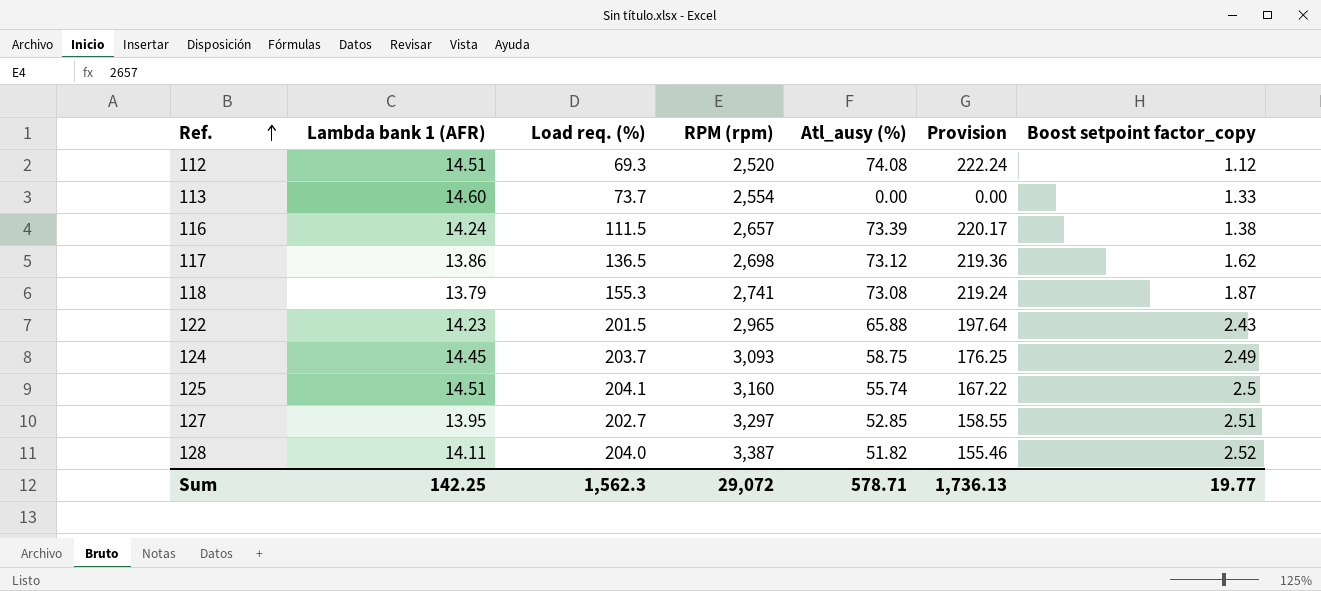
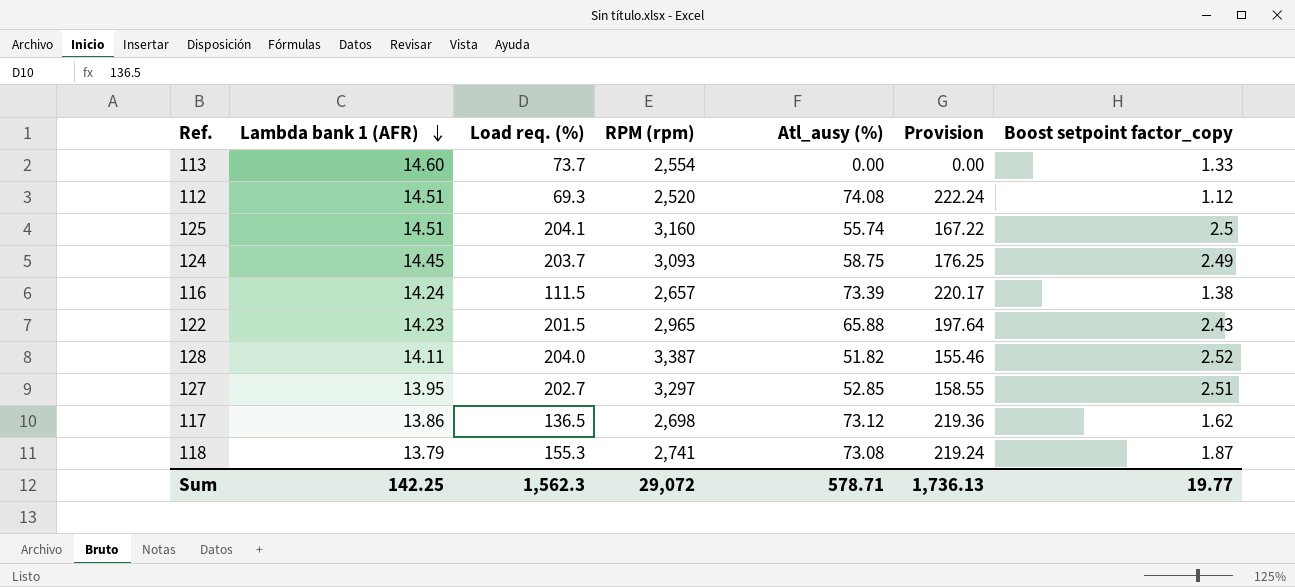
row order: Ref. ascending -> Lambda bank 1 (AFR) descending

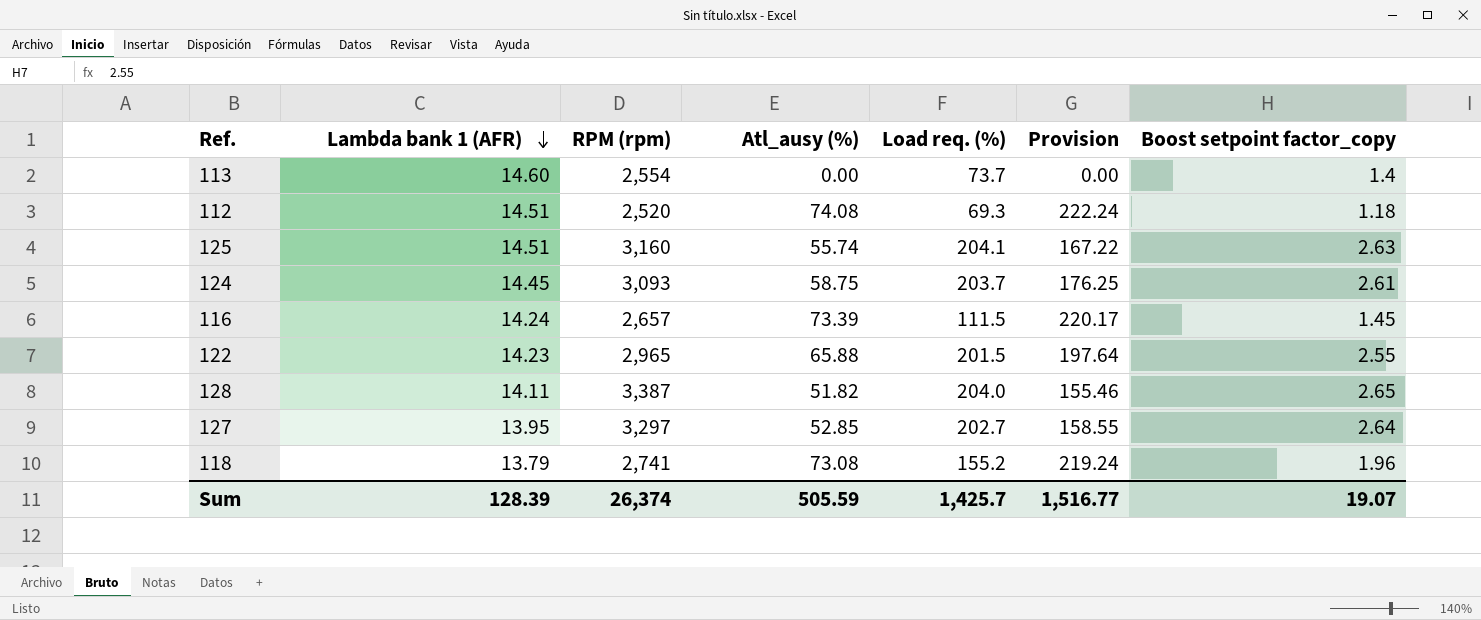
column Load req. (%) | position: 3 -> 5
row 117: 13.86 | 136.5 | 2,698 | 73.12 | 219.36 | 1.62 -> none
113 | Boost setpoint factor_copy: 1.33 -> 1.4
112 | Boost setpoint factor_copy: 1.12 -> 1.18
125 | Boost setpoint factor_copy: 2.5 -> 2.63
124 | Boost setpoint factor_copy: 2.49 -> 2.61
116 | Boost setpoint factor_copy: 1.38 -> 1.45
122 | Boost setpoint factor_copy: 2.43 -> 2.55
128 | Boost setpoint factor_copy: 2.52 -> 2.65
127 | Boost setpoint factor_copy: 2.51 -> 2.64
118 | Load req. (%): 155.3 -> 155.2
118 | Boost setpoint factor_copy: 1.87 -> 1.96
Sum | Lambda bank 1 (AFR): 142.25 -> 128.39
Sum | RPM (rpm): 29,072 -> 26,374
Sum | Atl_ausy (%): 578.71 -> 505.59
Sum | Load req. (%): 1,562.3 -> 1,425.7
Sum | Provision: 1,736.13 -> 1,516.77
Sum | Boost setpoint factor_copy: 19.77 -> 19.07

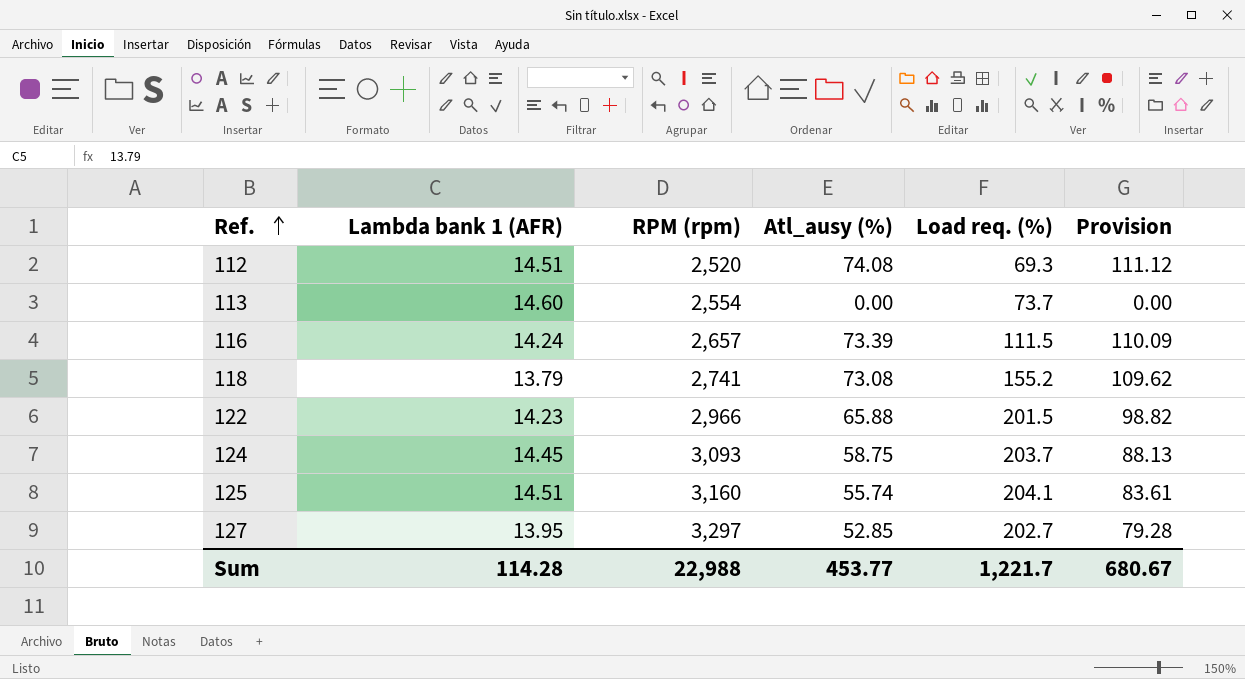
row order: Lambda bank 1 (AFR) descending -> Ref. ascending
column Boost setpoint factor_copy | position: 7 -> none
column Provision | formula: [Atl_ausy (%)] * 3 -> [Atl_ausy (%)] * 1.5
row 128: 14.11 | 3,387 | 51.82 | 204.0 | 155.46 | 2.65 -> none
122 | RPM (rpm): 2,965 -> 2,966
Sum | Lambda bank 1 (AFR): 128.39 -> 114.28
Sum | RPM (rpm): 26,374 -> 22,988
Sum | Atl_ausy (%): 505.59 -> 453.77
Sum | Load req. (%): 1,425.7 -> 1,221.7
Sum | Provision: 1,516.77 -> 680.67

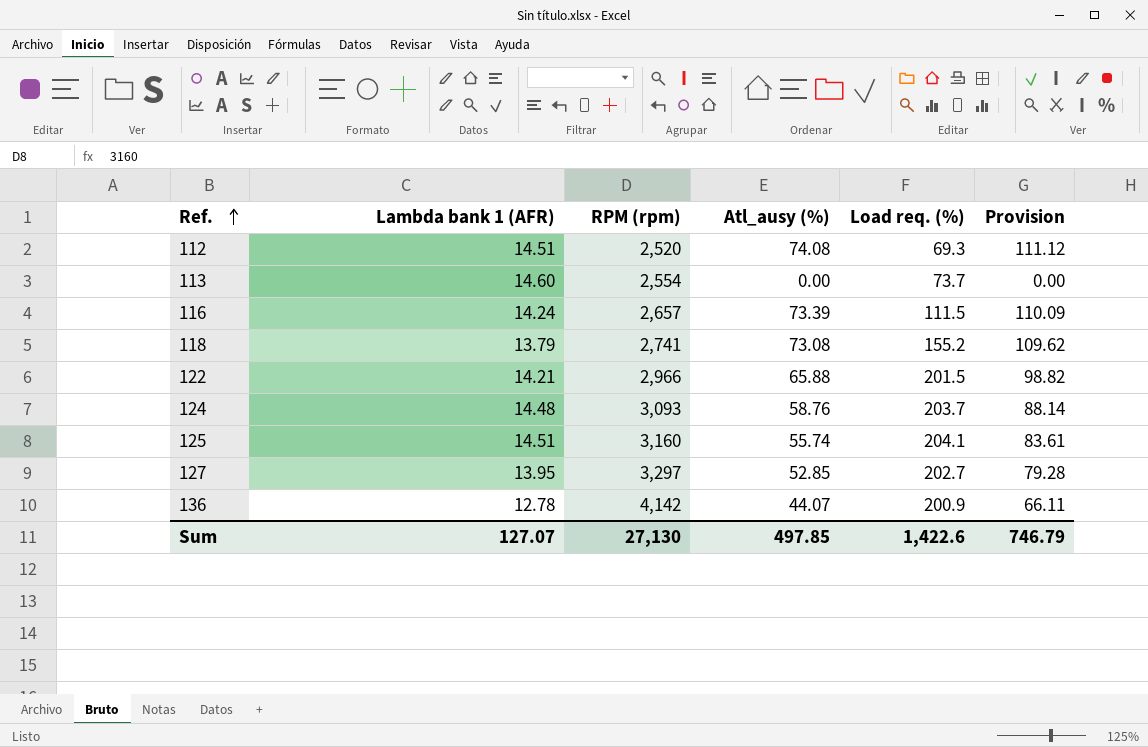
122 | Lambda bank 1 (AFR): 14.23 -> 14.21
124 | Lambda bank 1 (AFR): 14.45 -> 14.48
124 | Atl_ausy (%): 58.75 -> 58.76
124 | Provision: 88.13 -> 88.14
row 136: none -> 12.78 | 4,142 | 44.07 | 200.9 | 66.11
Sum | Lambda bank 1 (AFR): 114.28 -> 127.07
Sum | RPM (rpm): 22,988 -> 27,130
Sum | Atl_ausy (%): 453.77 -> 497.85
Sum | Load req. (%): 1,221.7 -> 1,422.6
Sum | Provision: 680.67 -> 746.79

